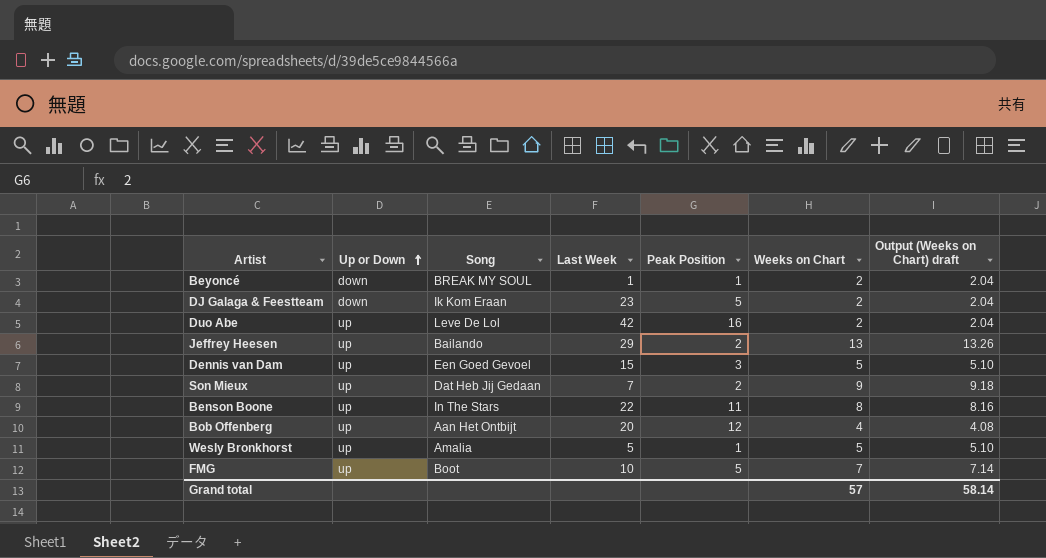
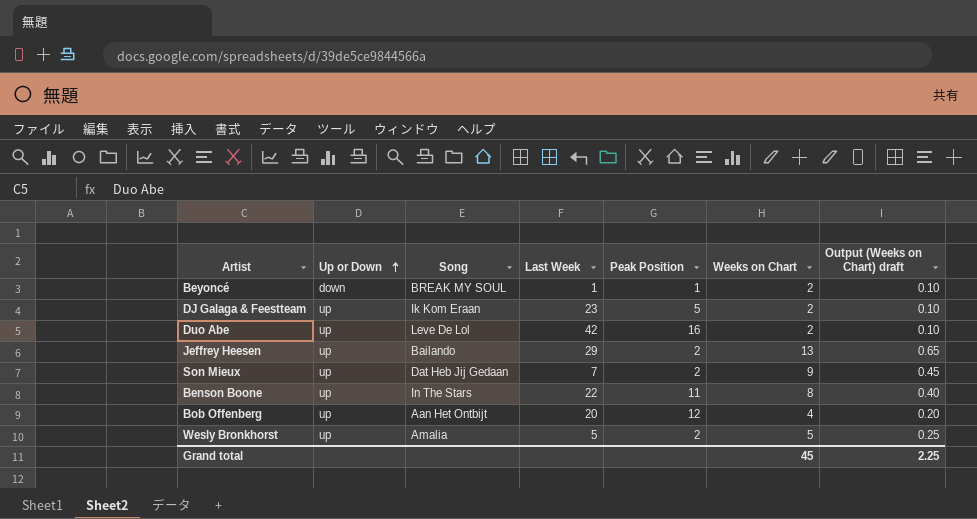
column Output (Weeks on Chart) draft | formula: [Weeks on Chart] * 1.02 -> [Weeks on Chart] * 0.05
row Dennis van Dam: up | Een Goed Gevoel | 15 | 3 | 5 | 5.10 -> none
row FMG: up | Boot | 10 | 5 | 7 | 7.14 -> none
DJ Galaga & Feestteam | Up or Down: down -> up
Wesly Bronkhorst | Peak Position: 1 -> 2
Grand total | Weeks on Chart: 57 -> 45
Grand total | Output (Weeks on Chart) draft: 58.14 -> 2.25

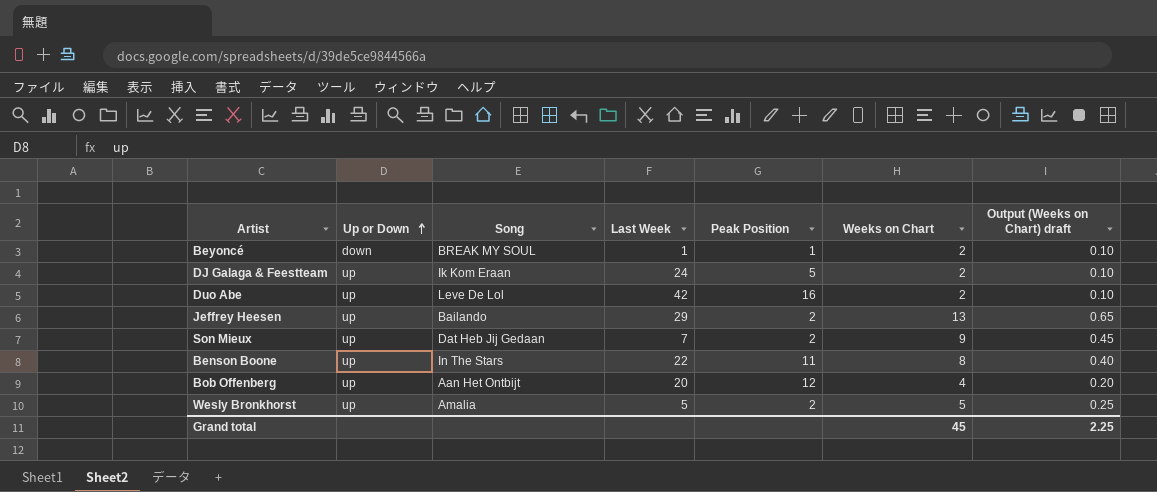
DJ Galaga & Feestteam | Last Week: 23 -> 24

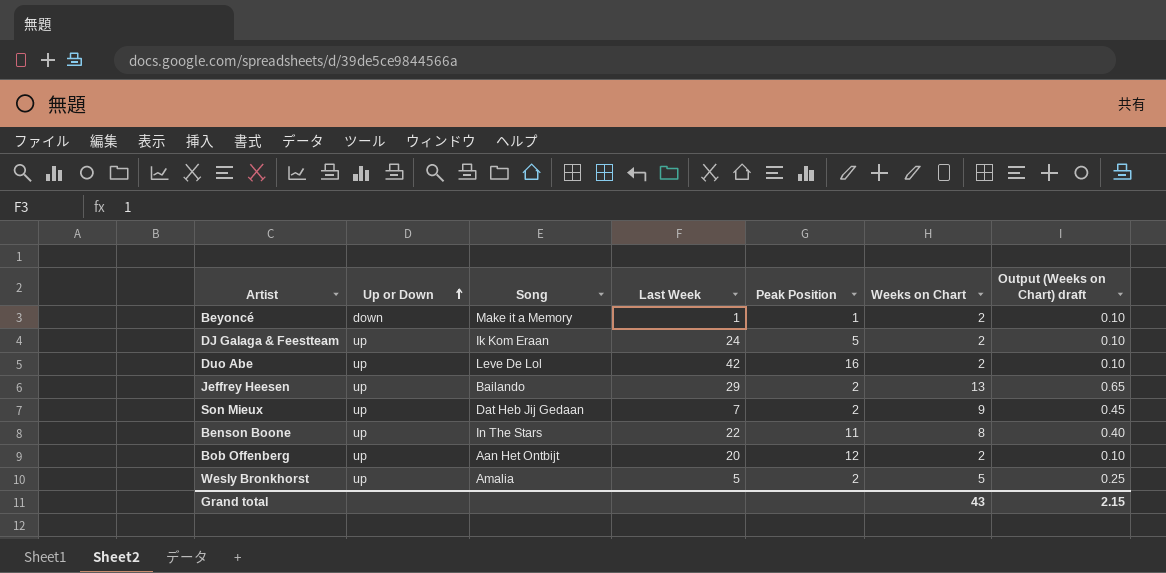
Beyoncé | Song: BREAK MY SOUL -> Make it a Memory
Bob Offenberg | Weeks on Chart: 4 -> 2
Bob Offenberg | Output (Weeks on Chart) draft: 0.20 -> 0.10
Grand total | Weeks on Chart: 45 -> 43
Grand total | Output (Weeks on Chart) draft: 2.25 -> 2.15

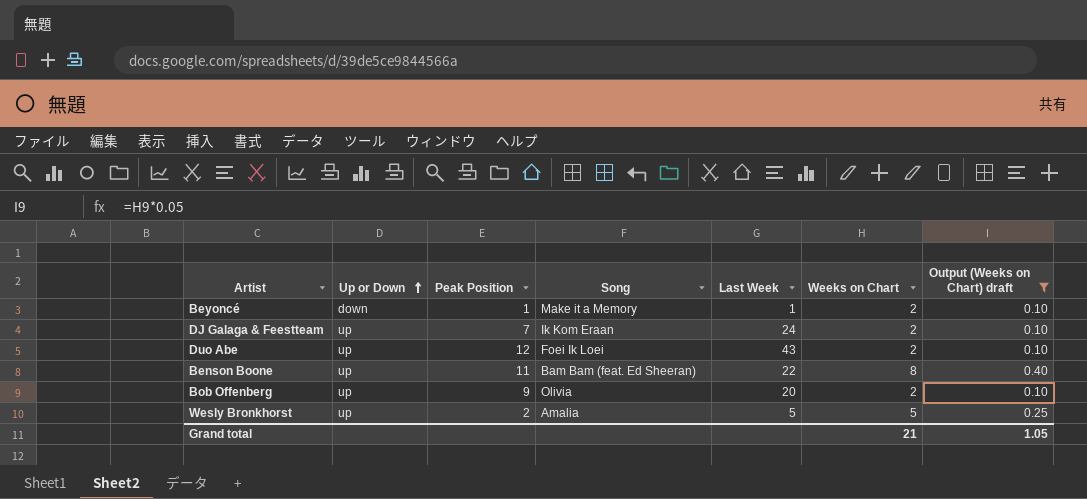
filter: none -> Output (Weeks on Chart) draft <= 0.40
column Peak Position | position: 5 -> 3
DJ Galaga & Feestteam | Peak Position: 5 -> 7
Duo Abe | Peak Position: 16 -> 12
Duo Abe | Song: Leve De Lol -> Foei Ik Loei
Duo Abe | Last Week: 42 -> 43
Benson Boone | Song: In The Stars -> Bam Bam (feat. Ed Sheeran)
Bob Offenberg | Peak Position: 12 -> 9
Bob Offenberg | Song: Aan Het Ontbijt -> Olivia
Grand total | Weeks on Chart: 43 -> 21
Grand total | Output (Weeks on Chart) draft: 2.15 -> 1.05

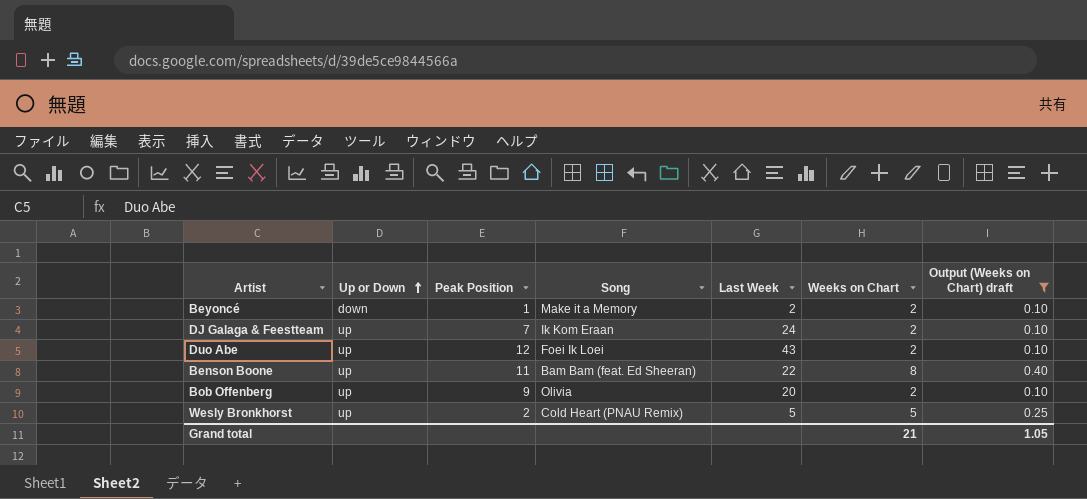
Beyoncé | Last Week: 1 -> 2
Wesly Bronkhorst | Song: Amalia -> Cold Heart (PNAU Remix)

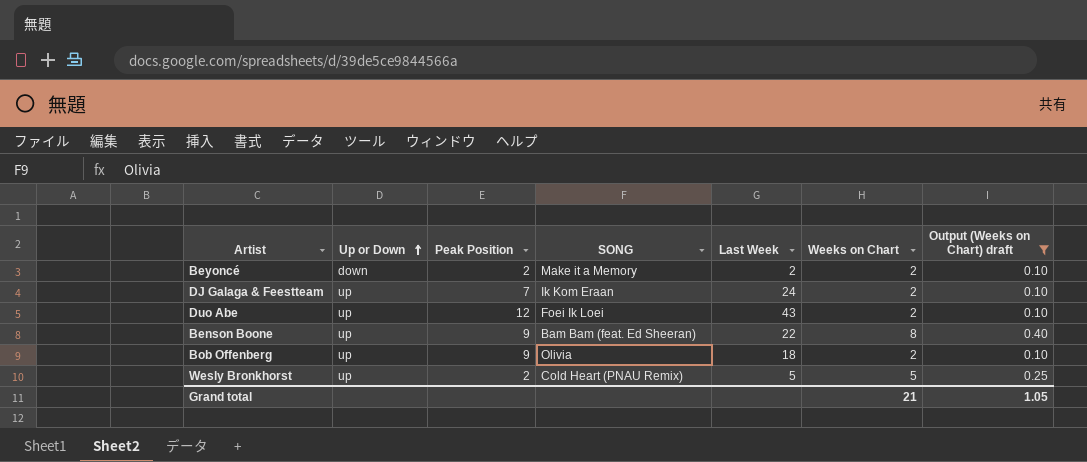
column name: Song -> SONG
Beyoncé | Peak Position: 1 -> 2
Benson Boone | Peak Position: 11 -> 9
Bob Offenberg | Last Week: 20 -> 18

